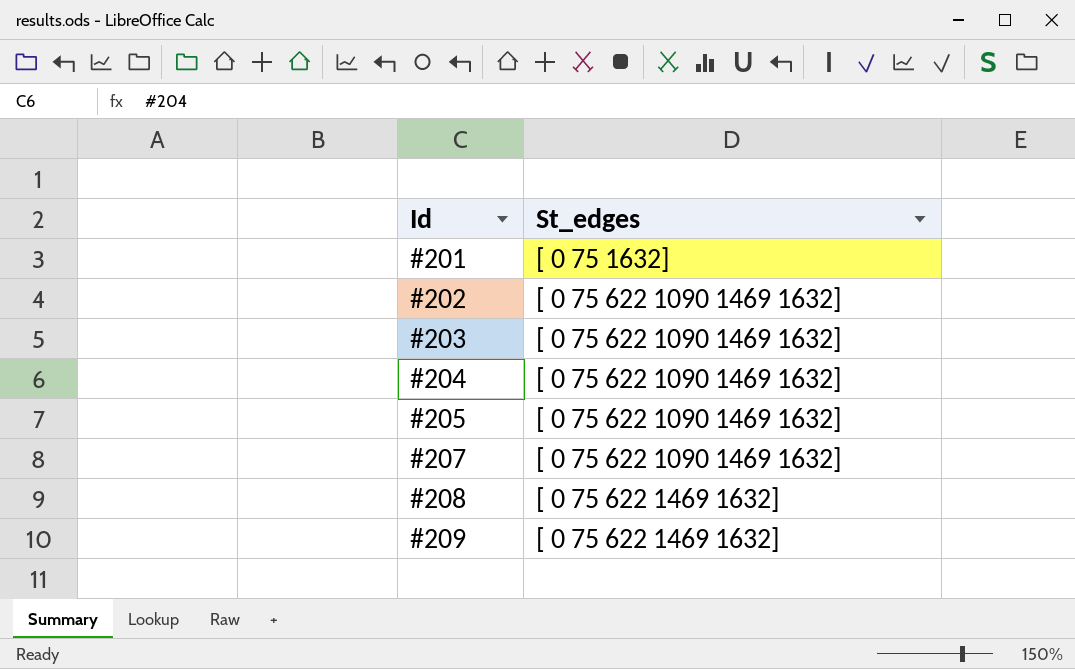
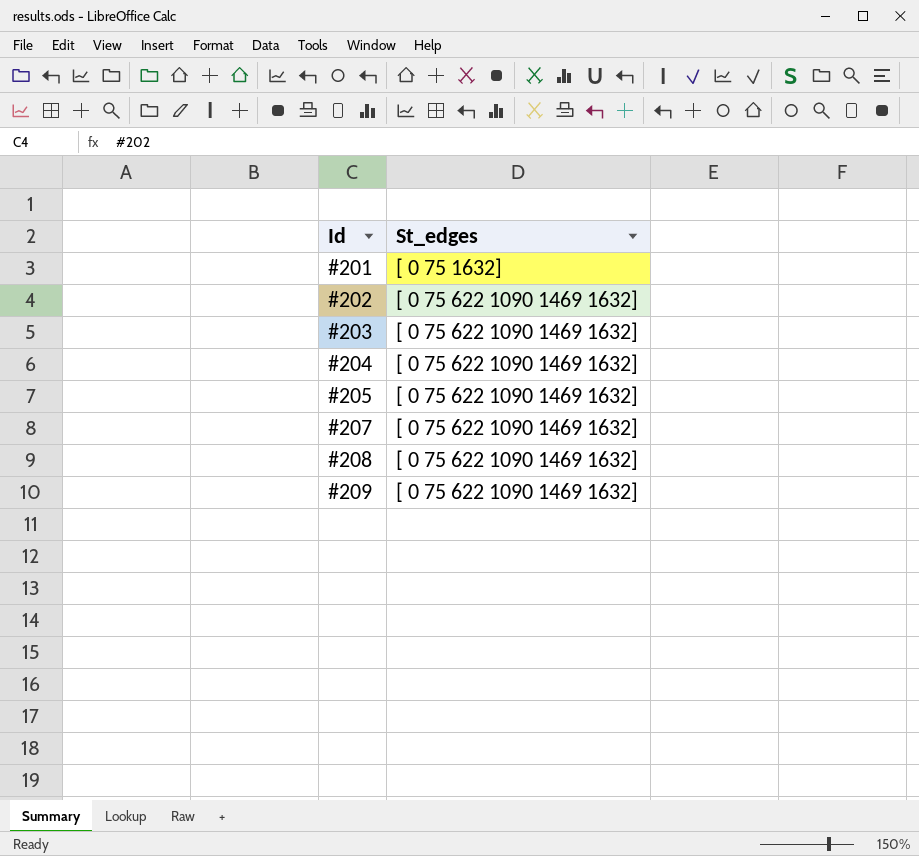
#208 | St_edges: [ 0 75 622 1469 1632] -> [ 0 75 622 1090 1469 1632]
#209 | St_edges: [ 0 75 622 1469 1632] -> [ 0 75 622 1090 1469 1632]

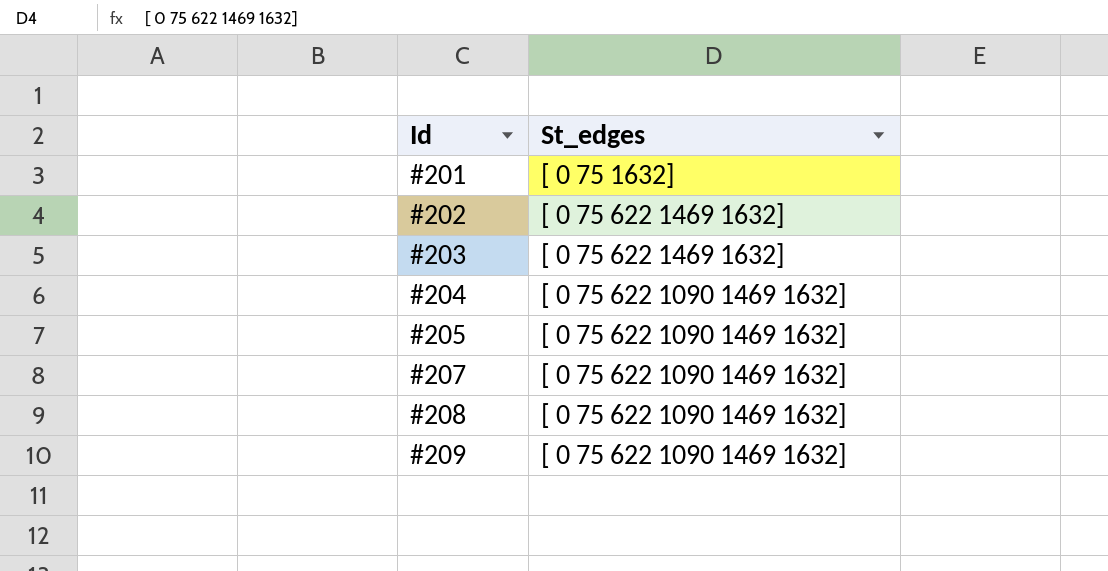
#202 | St_edges: [ 0 75 622 1090 1469 1632] -> [ 0 75 622 1469 1632]
#203 | St_edges: [ 0 75 622 1090 1469 1632] -> [ 0 75 622 1469 1632]

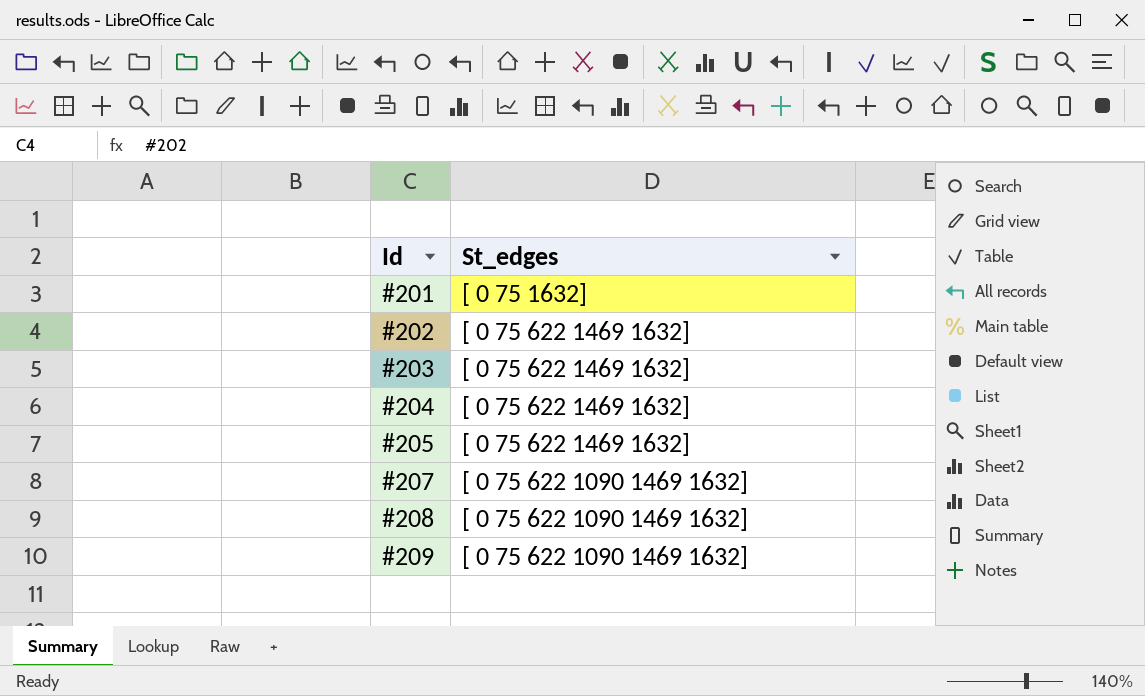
#204 | St_edges: [ 0 75 622 1090 1469 1632] -> [ 0 75 622 1469 1632]
#205 | St_edges: [ 0 75 622 1090 1469 1632] -> [ 0 75 622 1469 1632]

